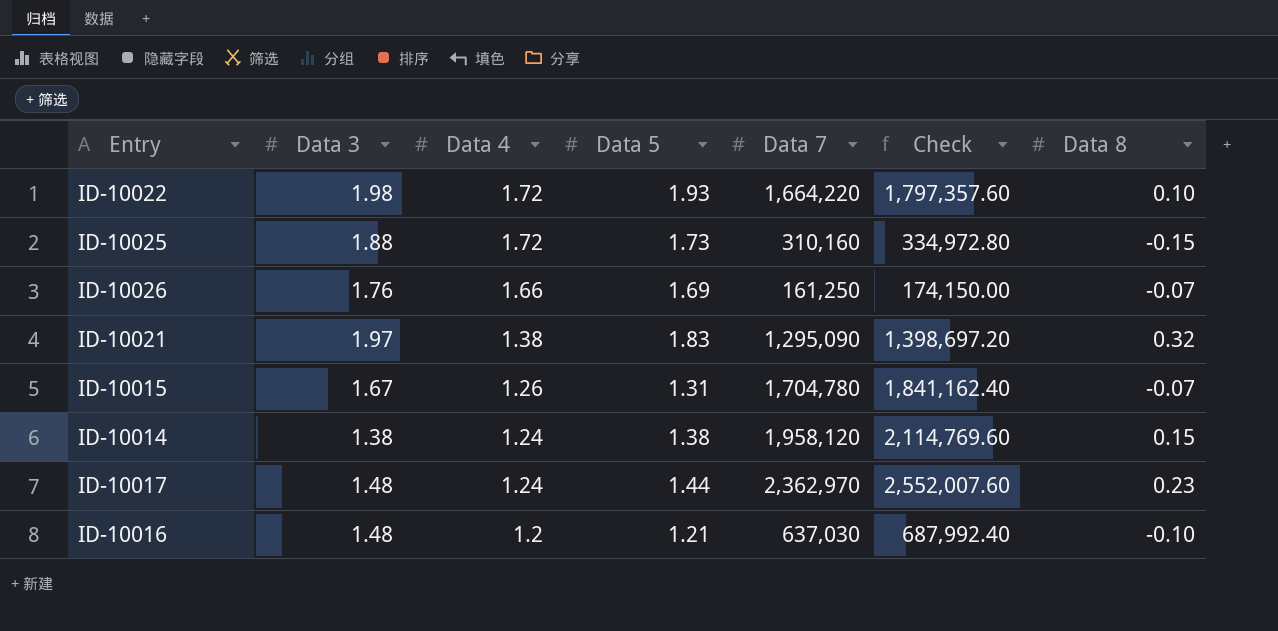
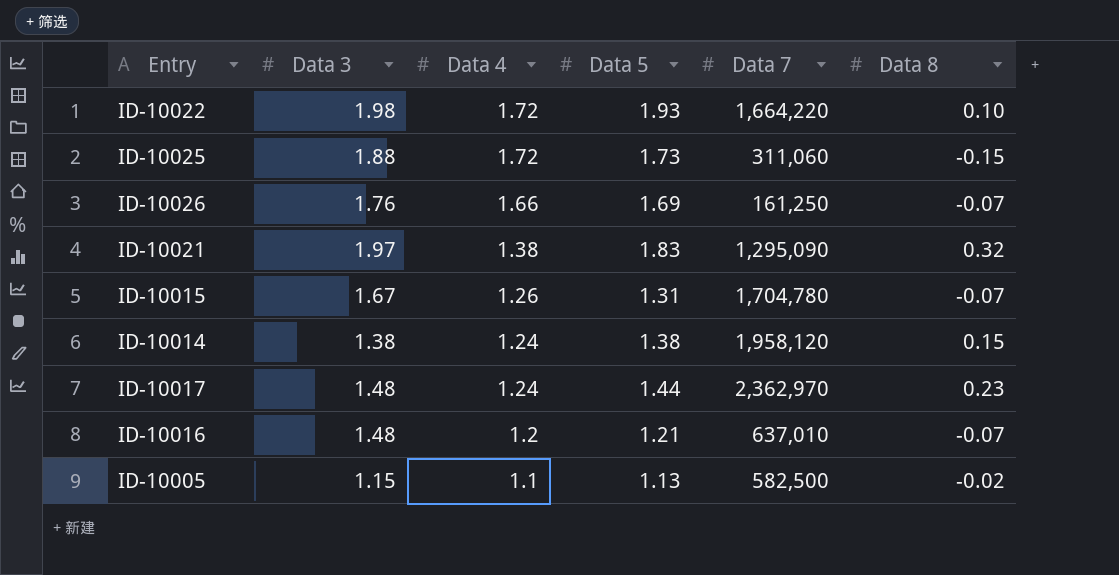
column Check | formula: [Data 7] * 1.08 -> none
ID-10025 | Data 7: 310,160 -> 311,060
ID-10016 | Data 7: 637,030 -> 637,010
ID-10016 | Data 8: -0.10 -> -0.07
row ID-10005: none -> 1.15 | 1.1 | 1.13 | 582,500 | -0.02

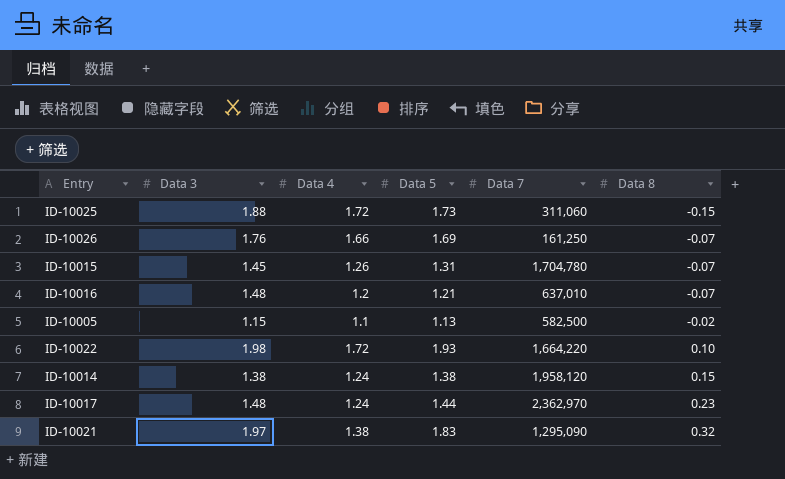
row order: Data 4 descending -> Data 8 ascending
ID-10015 | Data 3: 1.67 -> 1.45

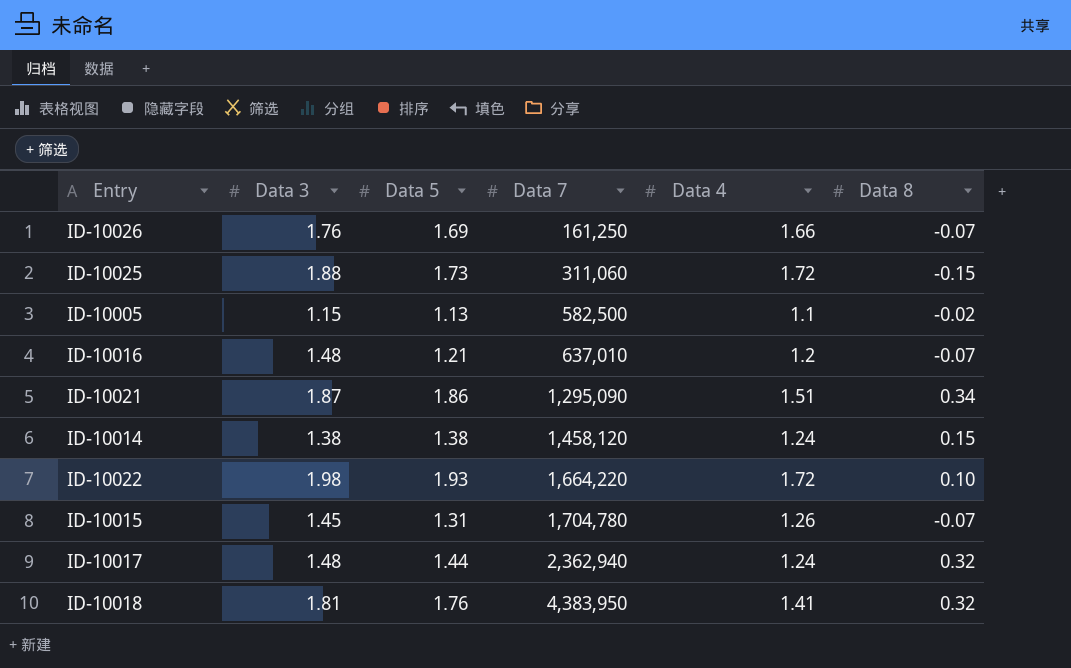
row order: Data 8 ascending -> Data 7 ascending
column Data 4 | position: 3 -> 5
ID-10021 | Data 3: 1.97 -> 1.87
ID-10021 | Data 5: 1.83 -> 1.86
ID-10021 | Data 4: 1.38 -> 1.51
ID-10021 | Data 8: 0.32 -> 0.34
ID-10014 | Data 7: 1,958,120 -> 1,458,120
ID-10017 | Data 7: 2,362,970 -> 2,362,940
ID-10017 | Data 8: 0.23 -> 0.32
row ID-10018: none -> 1.81 | 1.76 | 4,383,950 | 1.41 | 0.32

